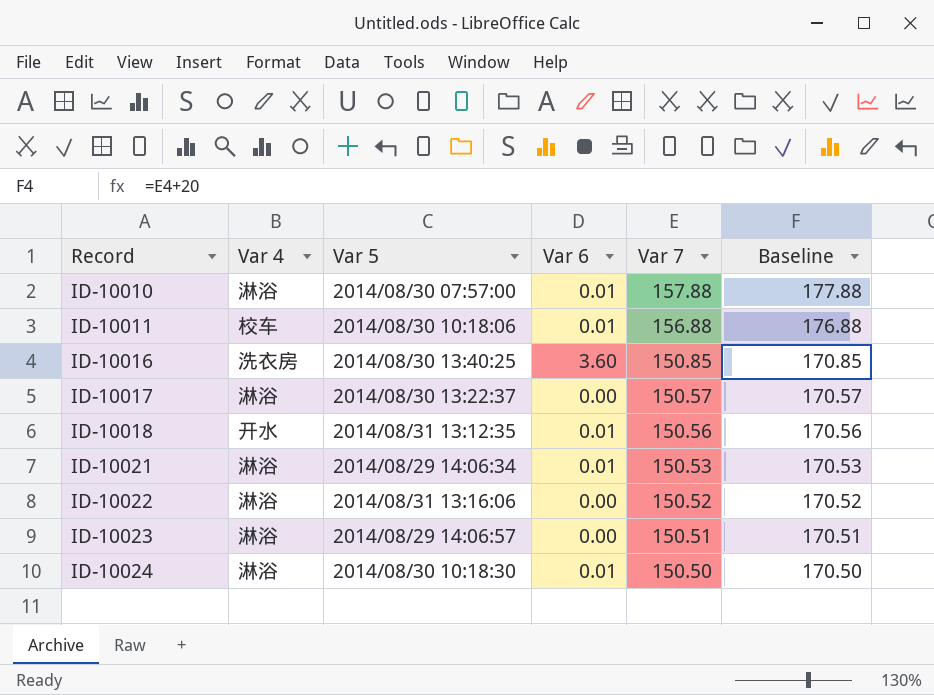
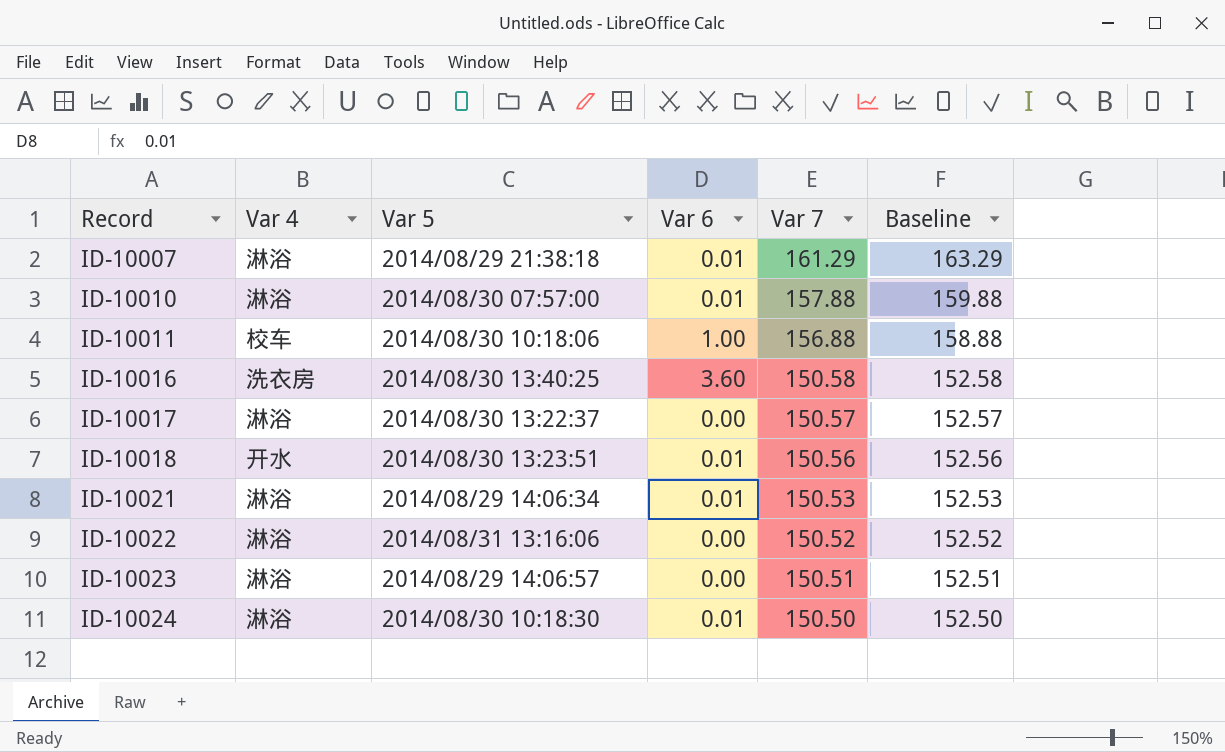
column Baseline | formula: [Var 7] + 20 -> [Var 7] + 2
row ID-10007: none -> 淋浴 | 2014/08/29 21:38:18 | 0.01 | 161.29 | 163.29
ID-10011 | Var 6: 0.01 -> 1.00
ID-10016 | Var 7: 150.85 -> 150.58
ID-10018 | Var 5: 2014/08/31 13:12:35 -> 2014/08/30 13:23:51

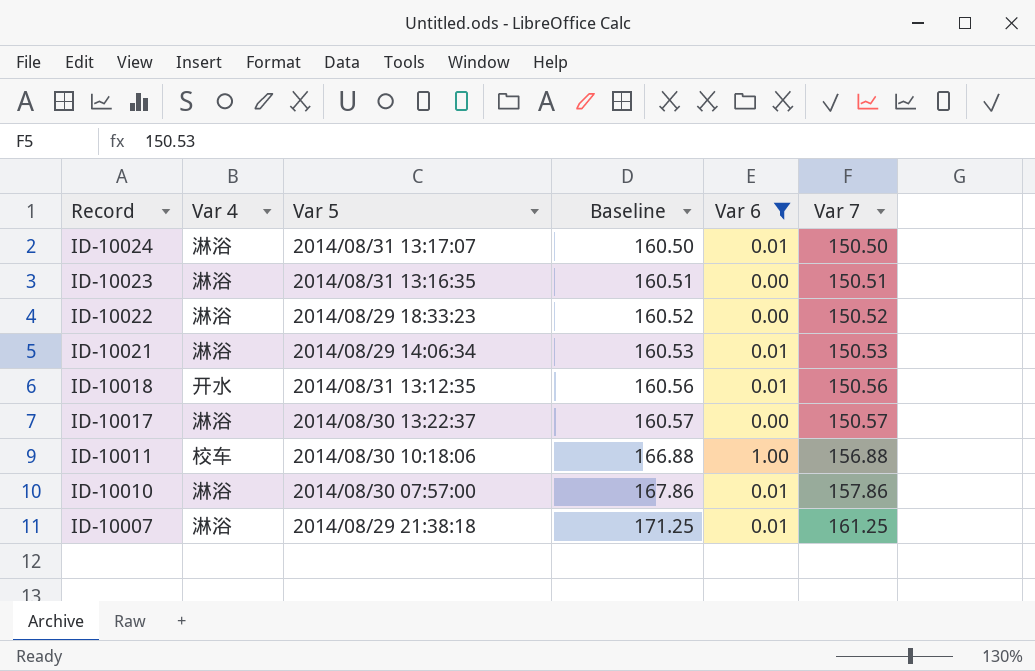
filter: none -> Var 6 != 3.60
row order: Record ascending -> Record descending
column Baseline | formula: [Var 7] + 2 -> [Var 7] + 10
column Baseline | position: 6 -> 4
ID-10024 | Var 5: 2014/08/30 10:18:30 -> 2014/08/31 13:17:07
ID-10023 | Var 5: 2014/08/29 14:06:57 -> 2014/08/31 13:16:35
ID-10022 | Var 5: 2014/08/31 13:16:06 -> 2014/08/29 18:33:23
ID-10018 | Var 5: 2014/08/30 13:23:51 -> 2014/08/31 13:12:35
ID-10010 | Var 7: 157.88 -> 157.86
ID-10007 | Var 7: 161.29 -> 161.25

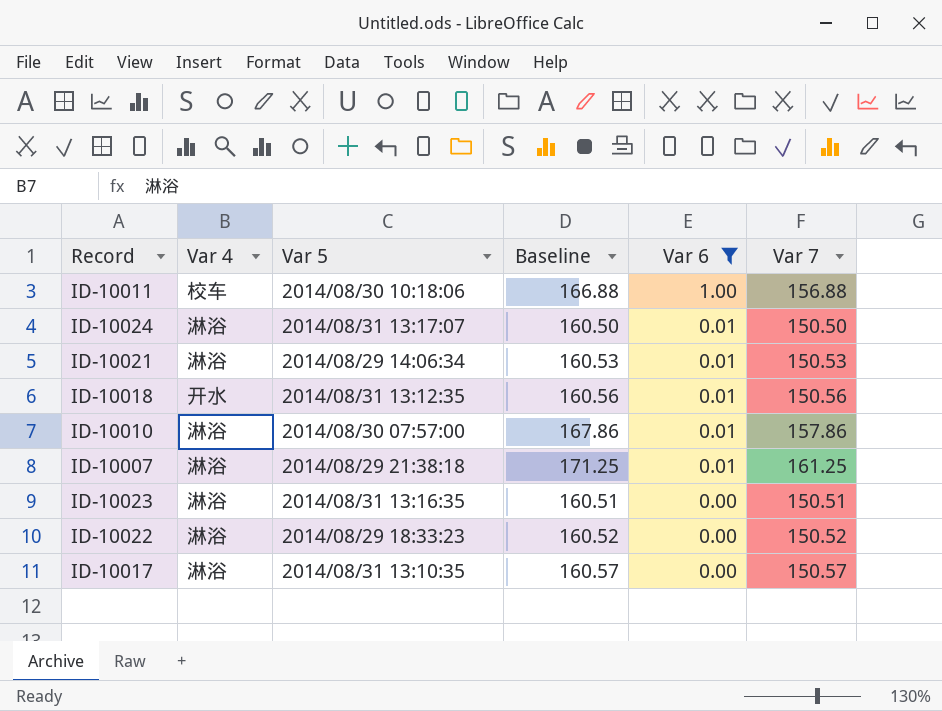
row order: Record descending -> Var 6 descending
ID-10017 | Var 5: 2014/08/30 13:22:37 -> 2014/08/31 13:10:35

